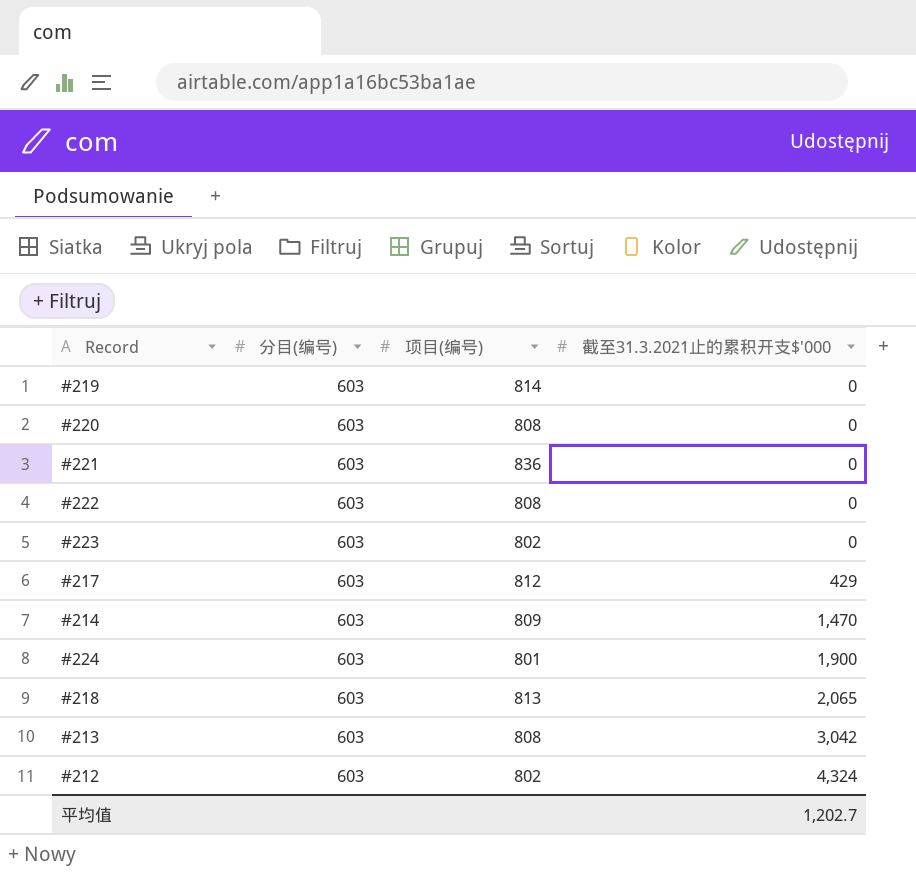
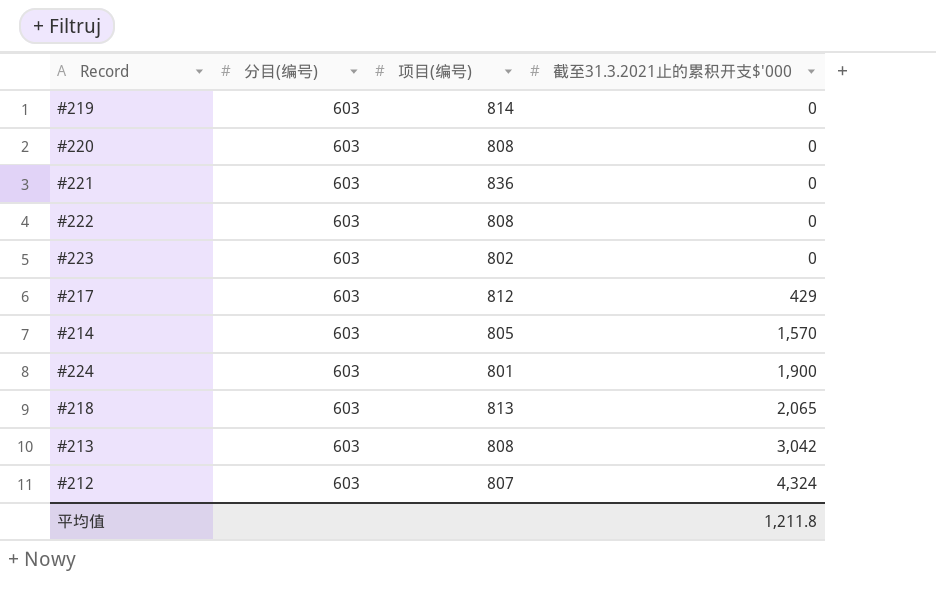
#214 | 项目(编号): 809 -> 805
#214 | 截至31.3.2021止的累积开支$'000: 1,470 -> 1,570
#212 | 项目(编号): 802 -> 807
平均值 | 截至31.3.2021止的累积开支$'000: 1,202.7 -> 1,211.8

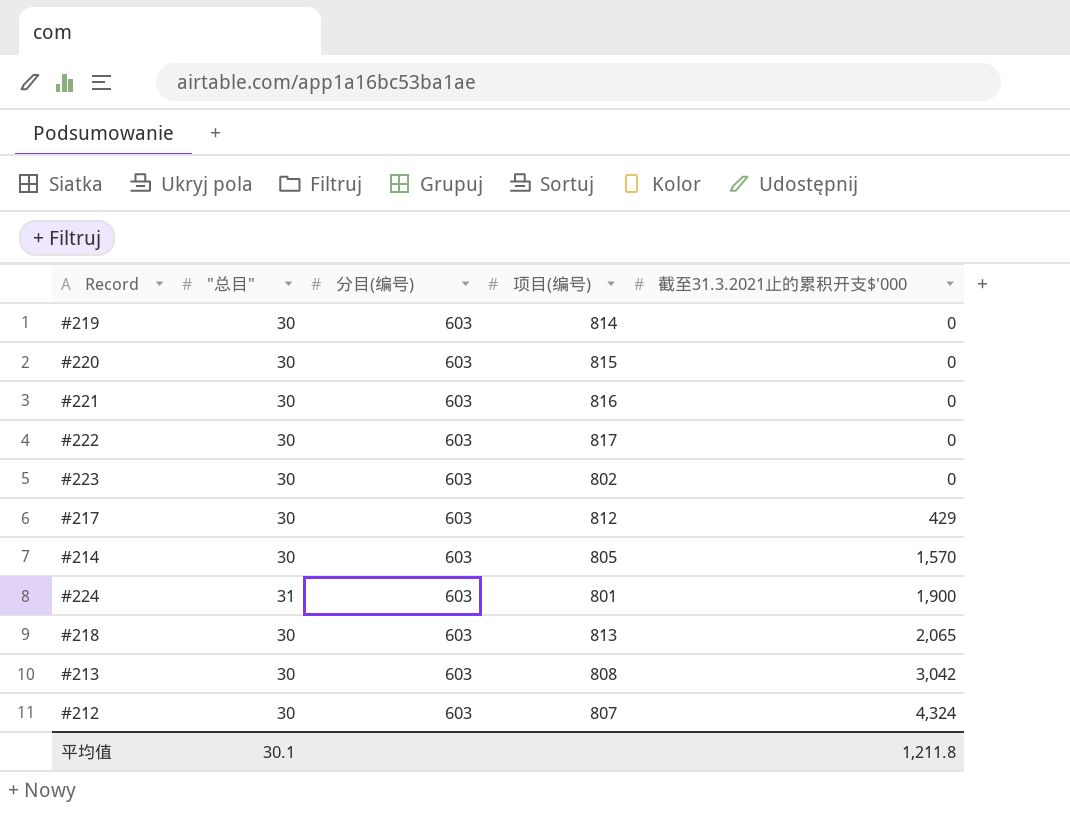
column "总目" | position: none -> 2
#220 | 项目(编号): 808 -> 815
#221 | 项目(编号): 836 -> 816
#222 | 项目(编号): 808 -> 817

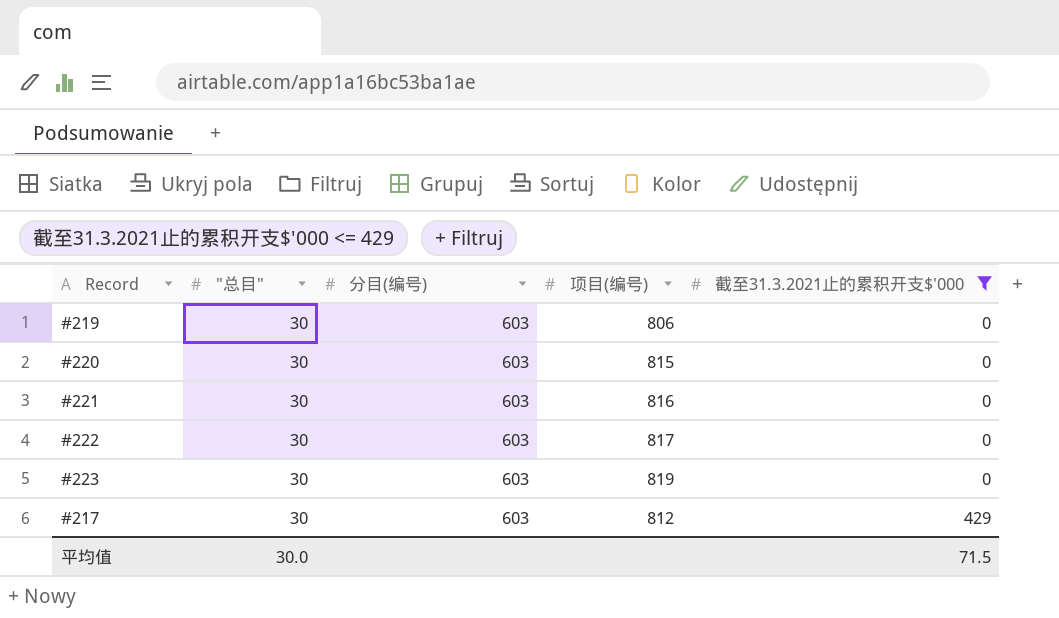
filter: none -> 截至31.3.2021止的累积开支$'000 <= 429
#219 | 项目(编号): 814 -> 806
#223 | 项目(编号): 802 -> 819
平均值 | "总目": 30.1 -> 30.0
平均值 | 截至31.3.2021止的累积开支$'000: 1,211.8 -> 71.5

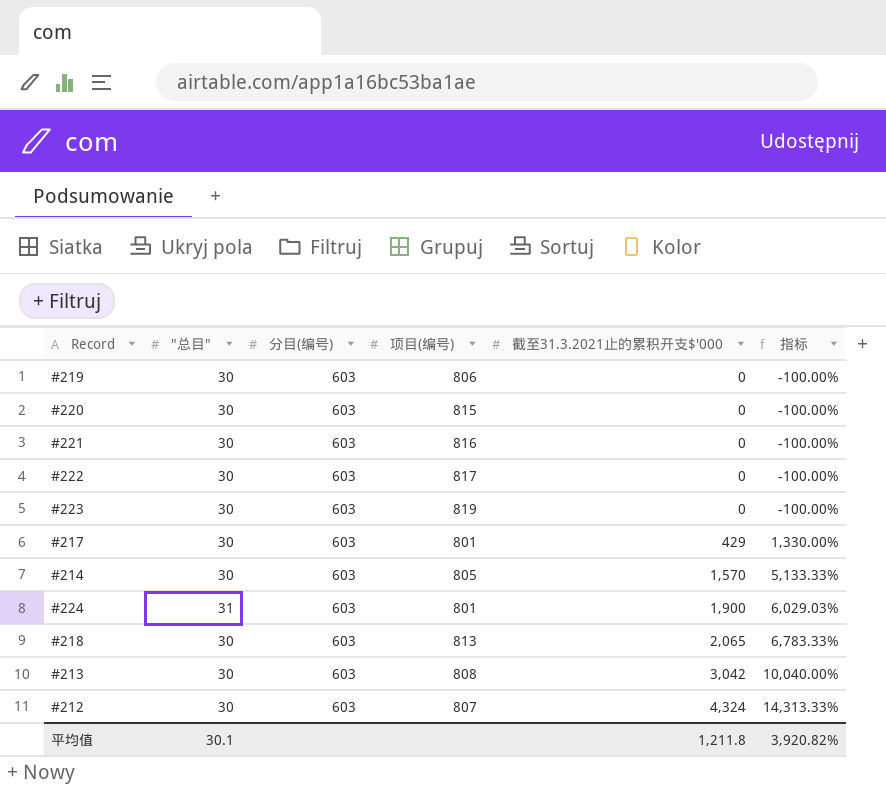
filter: 截至31.3.2021止的累积开支$'000 <= 429 -> none
column 指标 | formula: none -> ([截至31.3.2021止的累积开支$'000] - ["总目"]) / ["总目"]
#217 | 项目(编号): 812 -> 801
平均值 | "总目": 30.0 -> 30.1
平均值 | 截至31.3.2021止的累积开支$'000: 71.5 -> 1,211.8

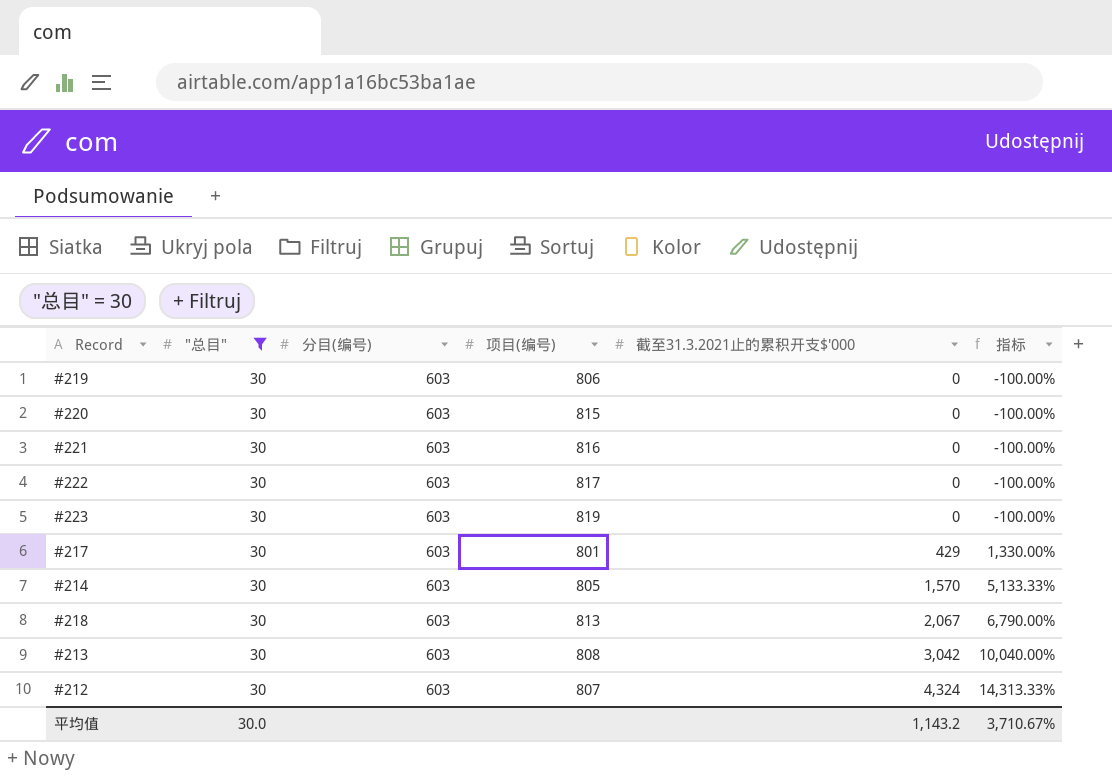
filter: none -> "总目" = 30
#218 | 截至31.3.2021止的累积开支$'000: 2,065 -> 2,067
#218 | 指标: 6,783.33% -> 6,790.00%
平均值 | "总目": 30.1 -> 30.0
平均值 | 截至31.3.2021止的累积开支$'000: 1,211.8 -> 1,143.2
平均值 | 指标: 3,920.82% -> 3,710.67%

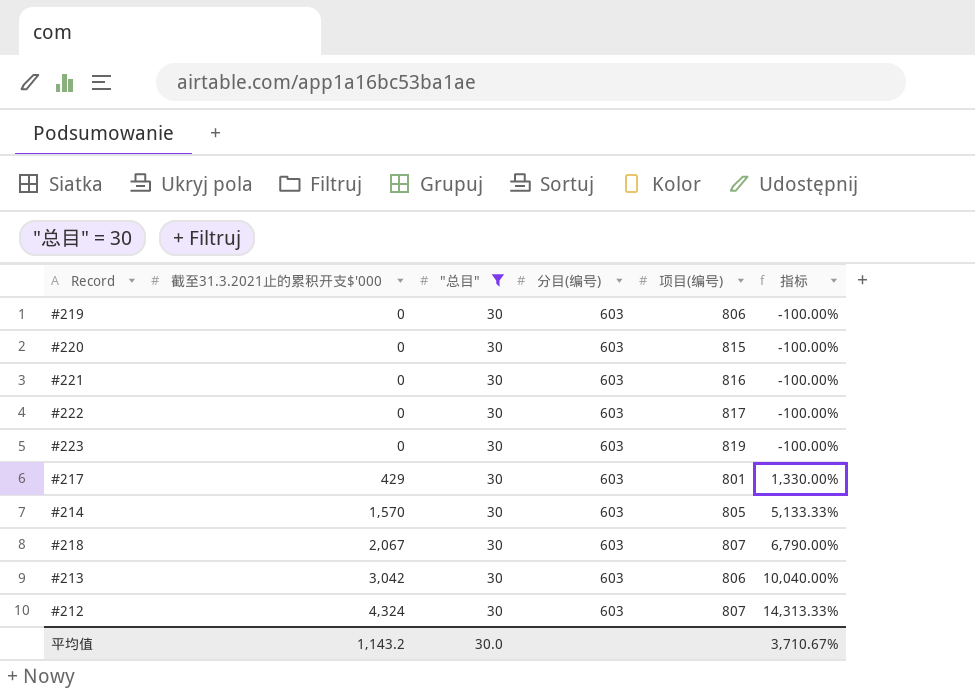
column 截至31.3.2021止的累积开支$'000 | position: 5 -> 2
#218 | 项目(编号): 813 -> 807
#213 | 项目(编号): 808 -> 806

